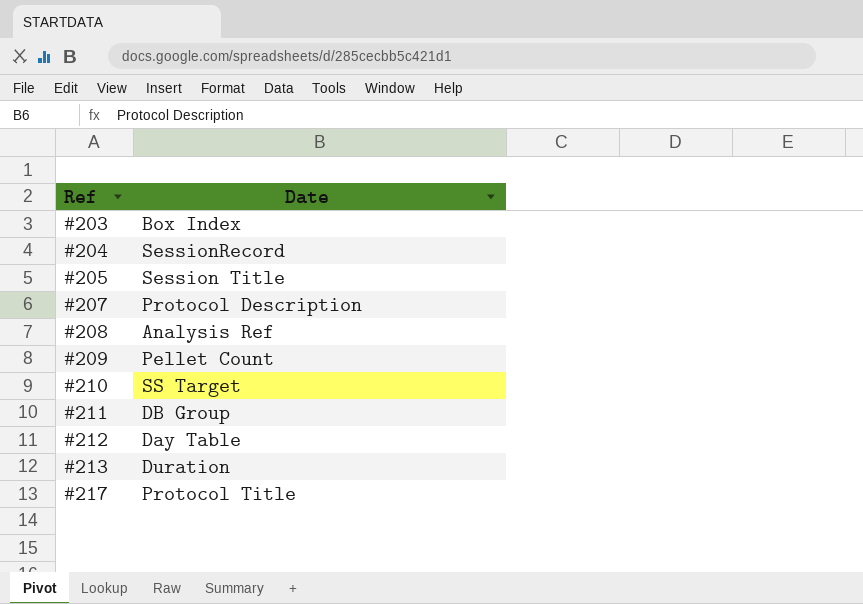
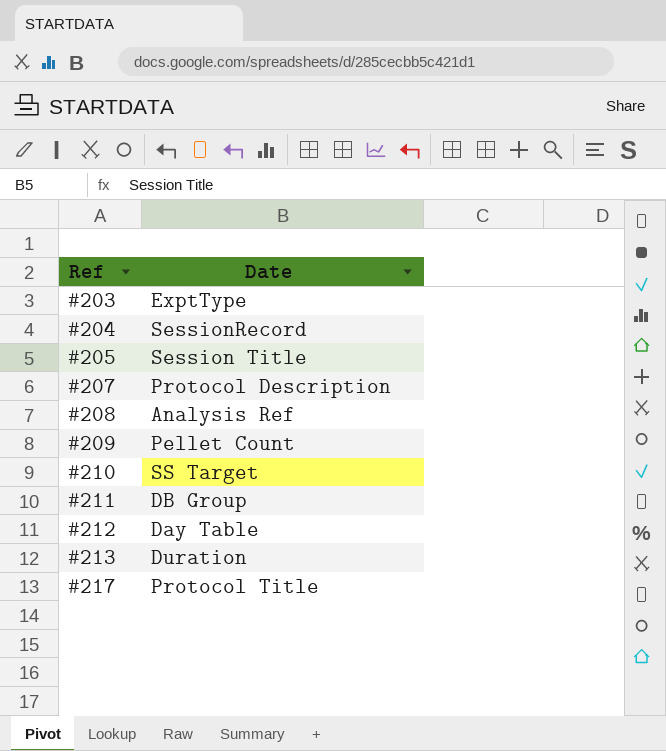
#203 | Date: Box Index -> ExptType

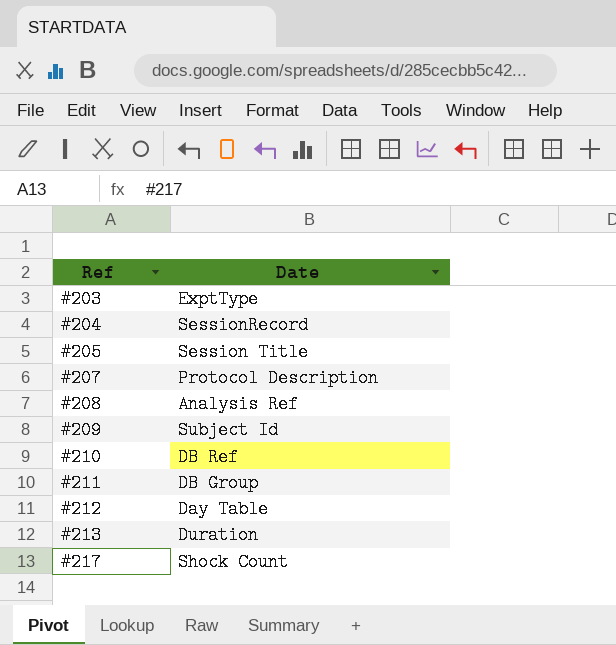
#209 | Date: Pellet Count -> Subject Id
#210 | Date: SS Target -> DB Ref
#217 | Date: Protocol Title -> Shock Count

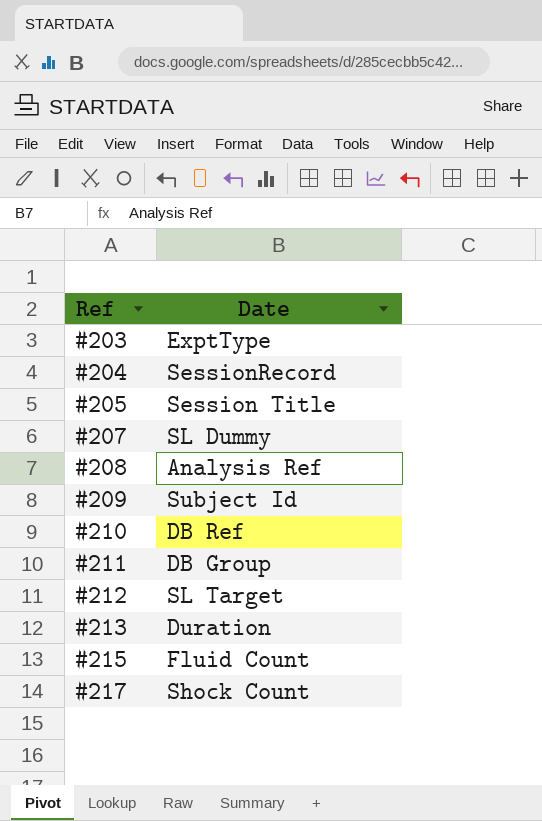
#207 | Date: Protocol Description -> SL Dummy
#212 | Date: Day Table -> SL Target
row #215: none -> Fluid Count

